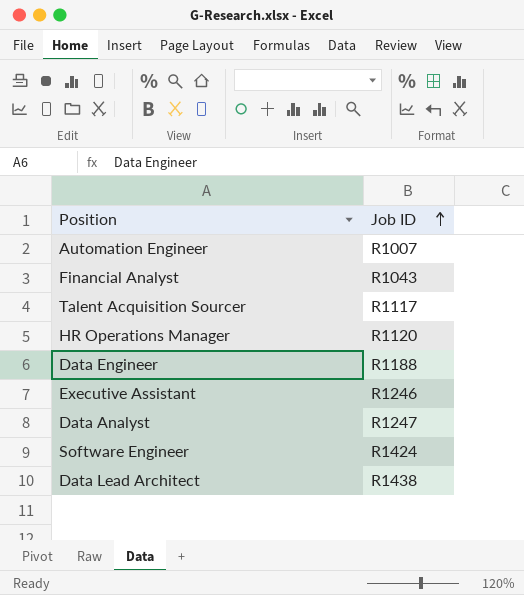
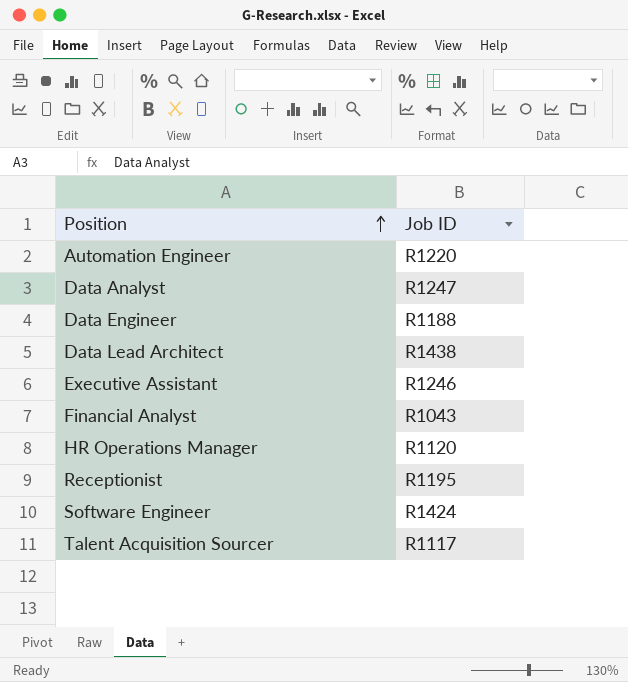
row order: Job ID ascending -> Position ascending
Automation Engineer | Job ID: R1007 -> R1220
row Receptionist: none -> R1195

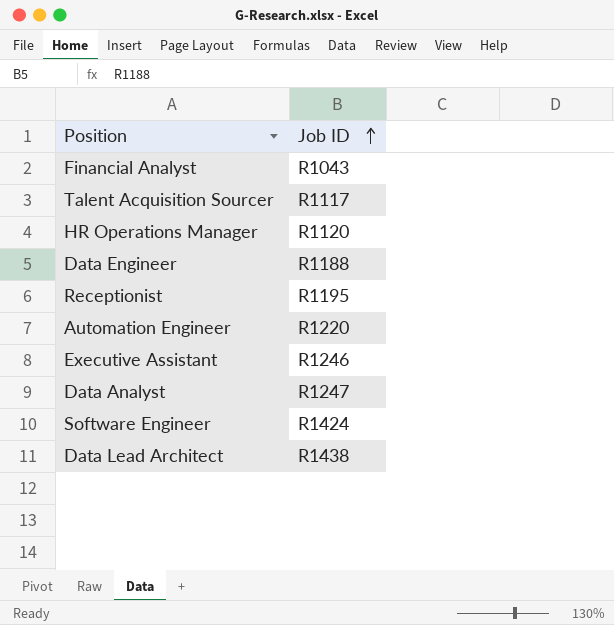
row order: Position ascending -> Job ID ascending

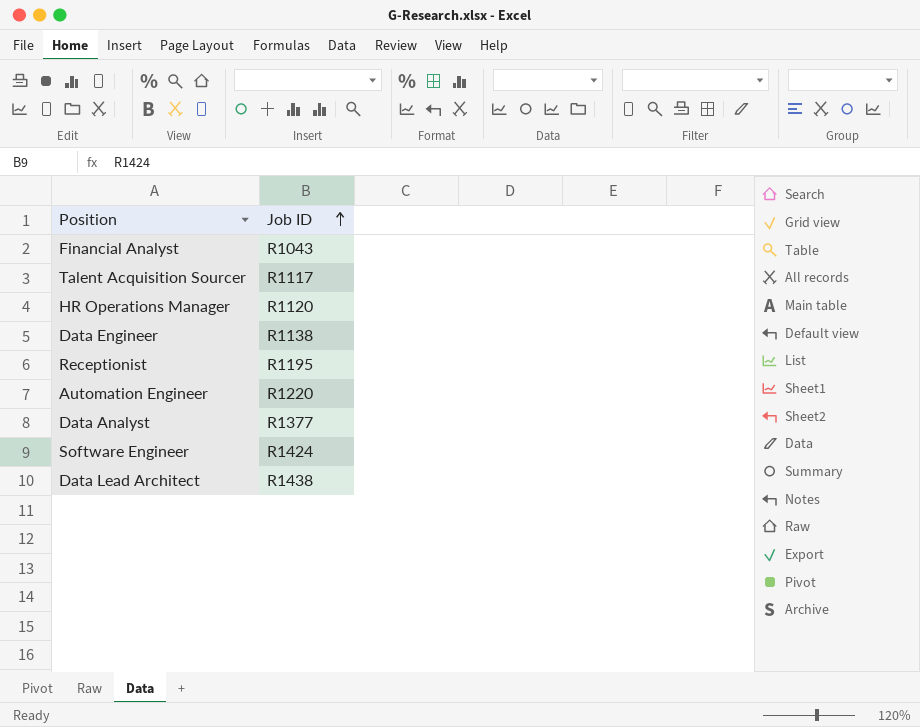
row Executive Assistant: R1246 -> none
Data Engineer | Job ID: R1188 -> R1138
Data Analyst | Job ID: R1247 -> R1377

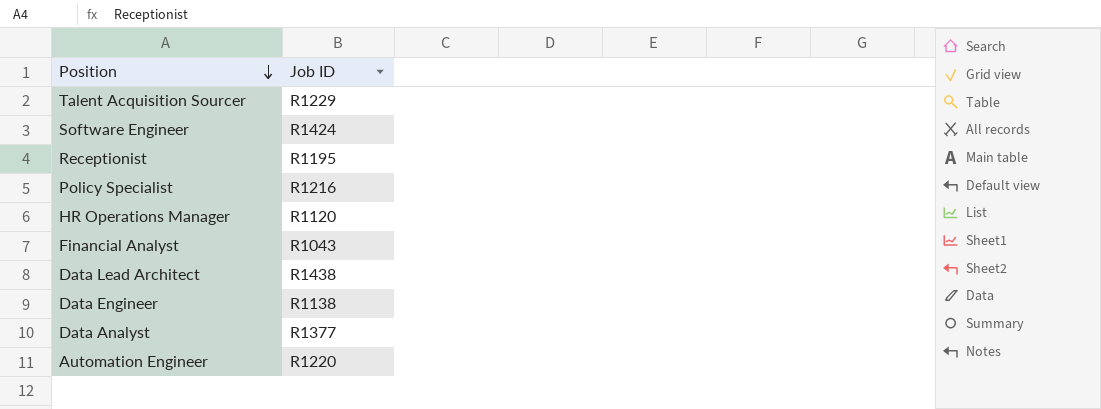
row order: Job ID ascending -> Position descending
Talent Acquisition Sourcer | Job ID: R1117 -> R1229
row Policy Specialist: none -> R1216

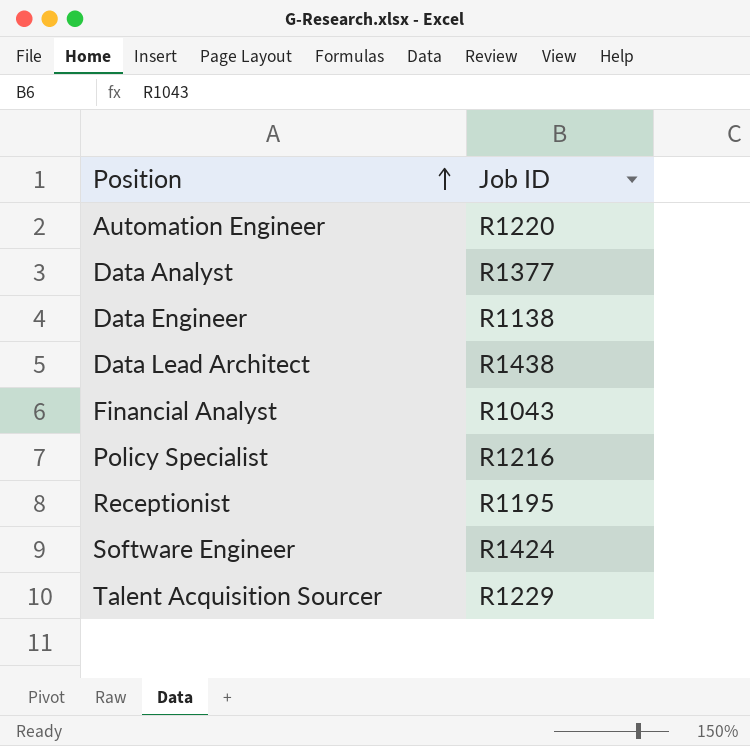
row order: Position descending -> Position ascending
row HR Operations Manager: R1120 -> none

